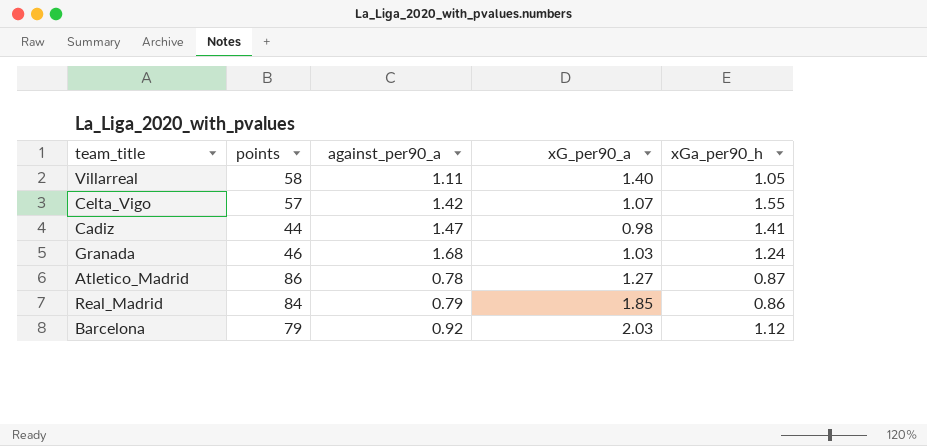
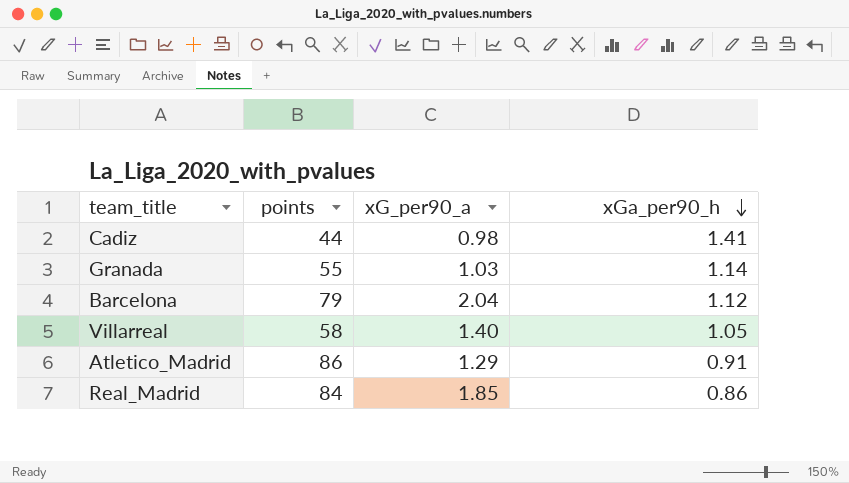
row order: none -> xGa_per90_h descending
column against_per90_a | position: 3 -> none
row Celta_Vigo: 57 | 1.42 | 1.07 | 1.55 -> none
Granada | points: 46 -> 55
Granada | xGa_per90_h: 1.24 -> 1.14
Barcelona | xG_per90_a: 2.03 -> 2.04
Atletico_Madrid | xG_per90_a: 1.27 -> 1.29
Atletico_Madrid | xGa_per90_h: 0.87 -> 0.91

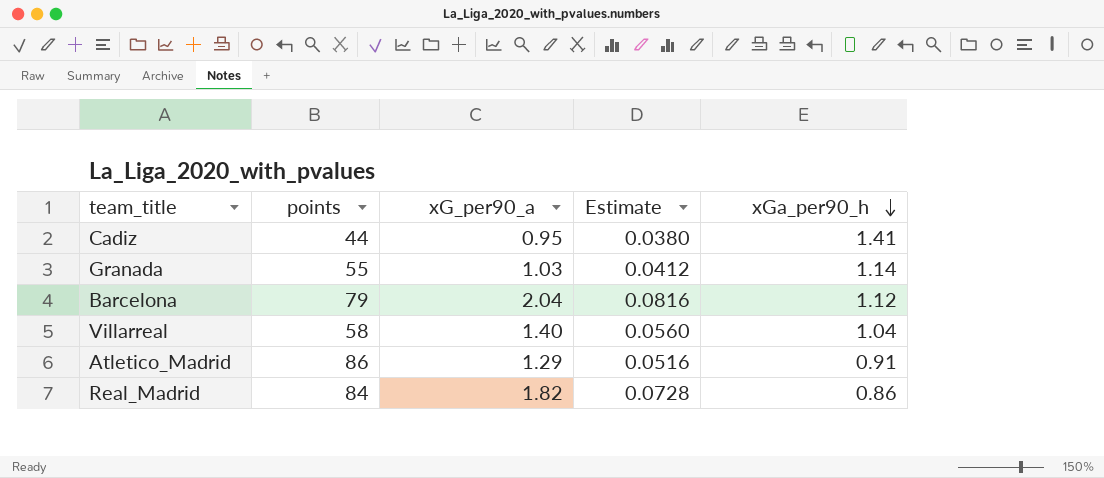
column Estimate | formula: none -> [xG_per90_a] * 0.04
Cadiz | xG_per90_a: 0.98 -> 0.95
Villarreal | xGa_per90_h: 1.05 -> 1.04
Real_Madrid | xG_per90_a: 1.85 -> 1.82

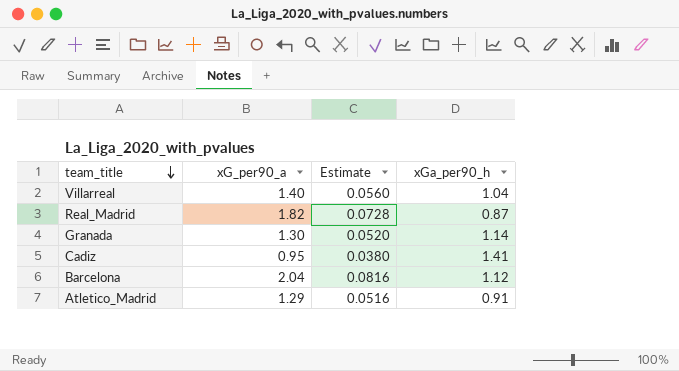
row order: xGa_per90_h descending -> team_title descending
column points | position: 2 -> none
Real_Madrid | xGa_per90_h: 0.86 -> 0.87
Granada | xG_per90_a: 1.03 -> 1.30
Granada | Estimate: 0.0412 -> 0.0520

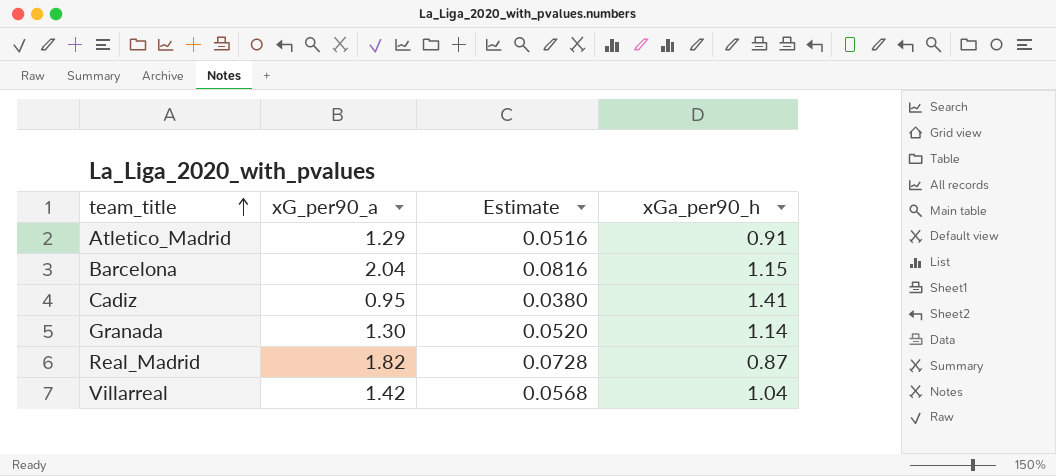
row order: team_title descending -> team_title ascending
Barcelona | xGa_per90_h: 1.12 -> 1.15
Villarreal | xG_per90_a: 1.40 -> 1.42
Villarreal | Estimate: 0.0560 -> 0.0568

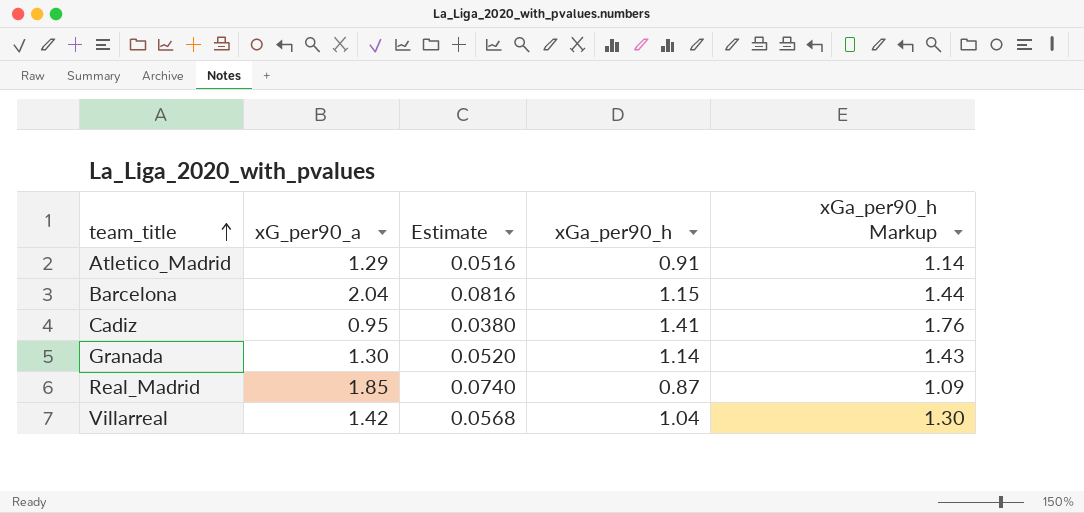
column xGa_per90_h Markup | formula: none -> [xGa_per90_h] * 1.25
Real_Madrid | xG_per90_a: 1.82 -> 1.85
Real_Madrid | Estimate: 0.0728 -> 0.0740

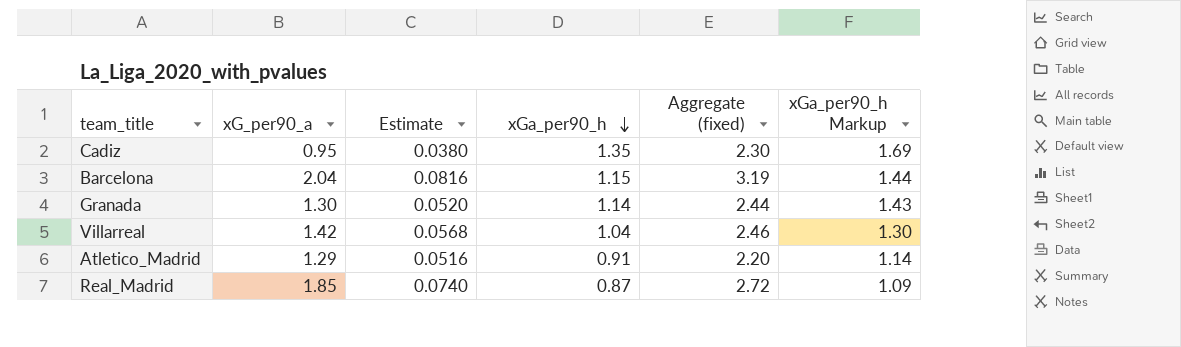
row order: team_title ascending -> xGa_per90_h descending
column Aggregate (fixed) | formula: none -> [xG_per90_a] + [xGa_per90_h]
Cadiz | xGa_per90_h: 1.41 -> 1.35
Cadiz | xGa_per90_h Markup: 1.76 -> 1.69

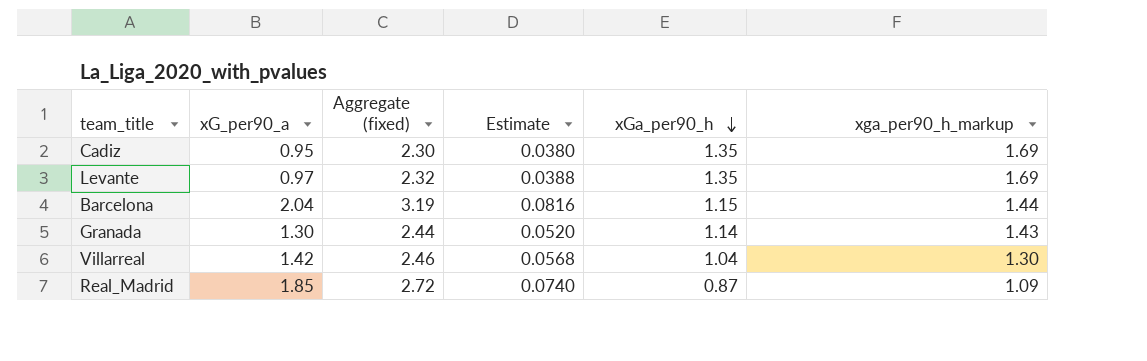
column Aggregate (fixed) | position: 5 -> 3
column name: xGa_per90_h Markup -> xga_per90_h_markup
row Atletico_Madrid: 1.29 | 0.0516 | 0.91 | 2.20 | 1.14 -> none
row Levante: none -> 0.97 | 2.32 | 0.0388 | 1.35 | 1.69

